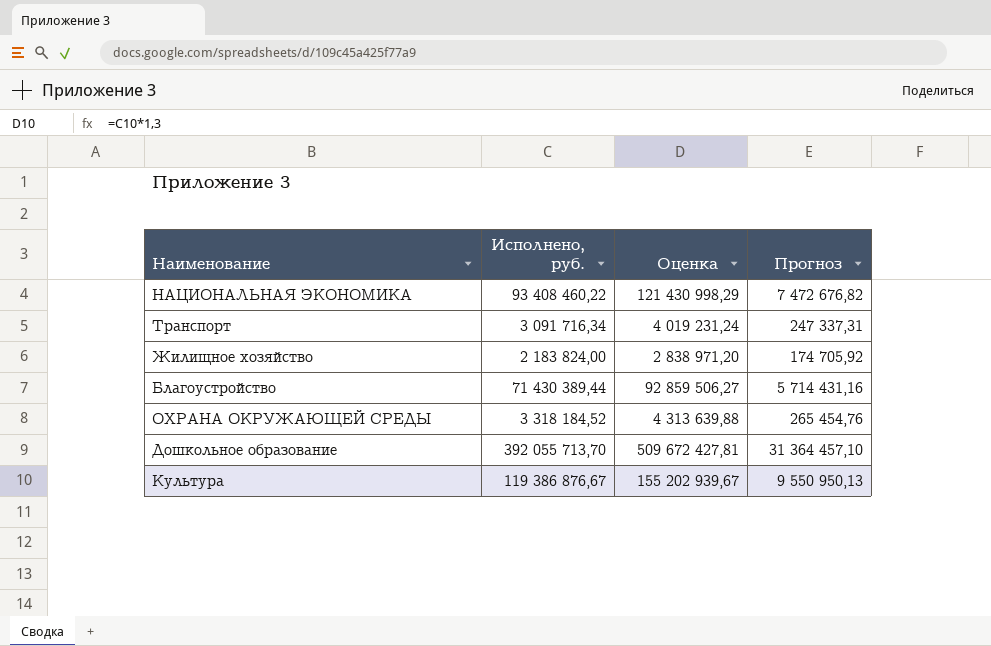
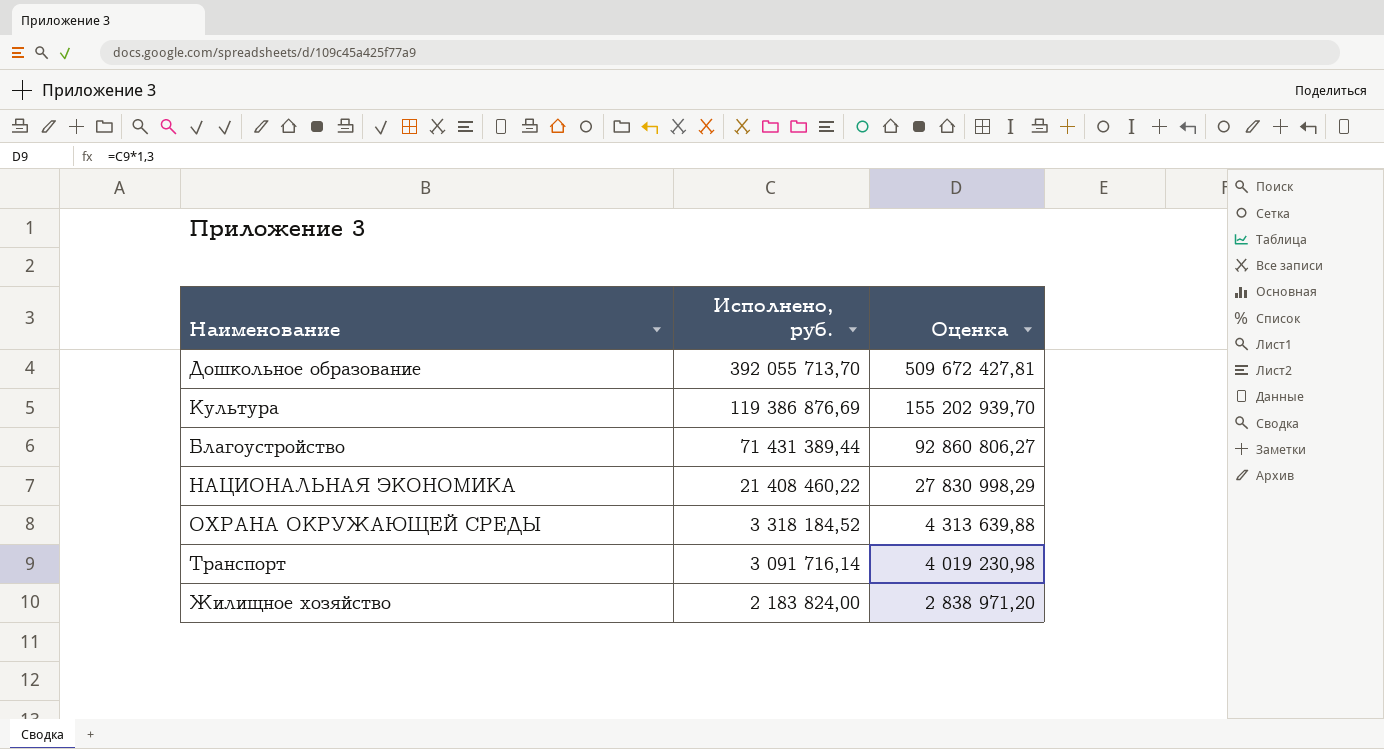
row order: none -> Исполнено, руб. descending
column Прогноз | formula: [Исполнено, руб.] * 0,08 -> none
Культура | Исполнено, руб.: 119 386 876,67 -> 119 386 876,69
Культура | Оценка: 155 202 939,67 -> 155 202 939,70
Благоустройство | Исполнено, руб.: 71 430 389,44 -> 71 431 389,44
Благоустройство | Оценка: 92 859 506,27 -> 92 860 806,27
НАЦИОНАЛЬНАЯ ЭКОНОМИКА | Исполнено, руб.: 93 408 460,22 -> 21 408 460,22
НАЦИОНАЛЬНАЯ ЭКОНОМИКА | Оценка: 121 430 998,29 -> 27 830 998,29
Транспорт | Исполнено, руб.: 3 091 716,34 -> 3 091 716,14
Транспорт | Оценка: 4 019 231,24 -> 4 019 230,98

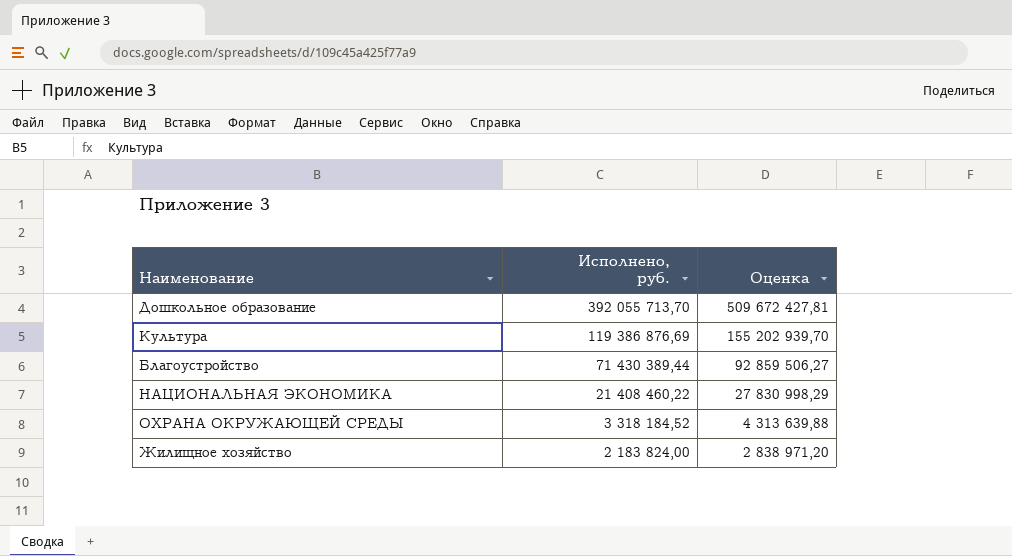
row Транспорт: 3 091 716,14 | 4 019 230,98 -> none
Благоустройство | Исполнено, руб.: 71 431 389,44 -> 71 430 389,44
Благоустройство | Оценка: 92 860 806,27 -> 92 859 506,27

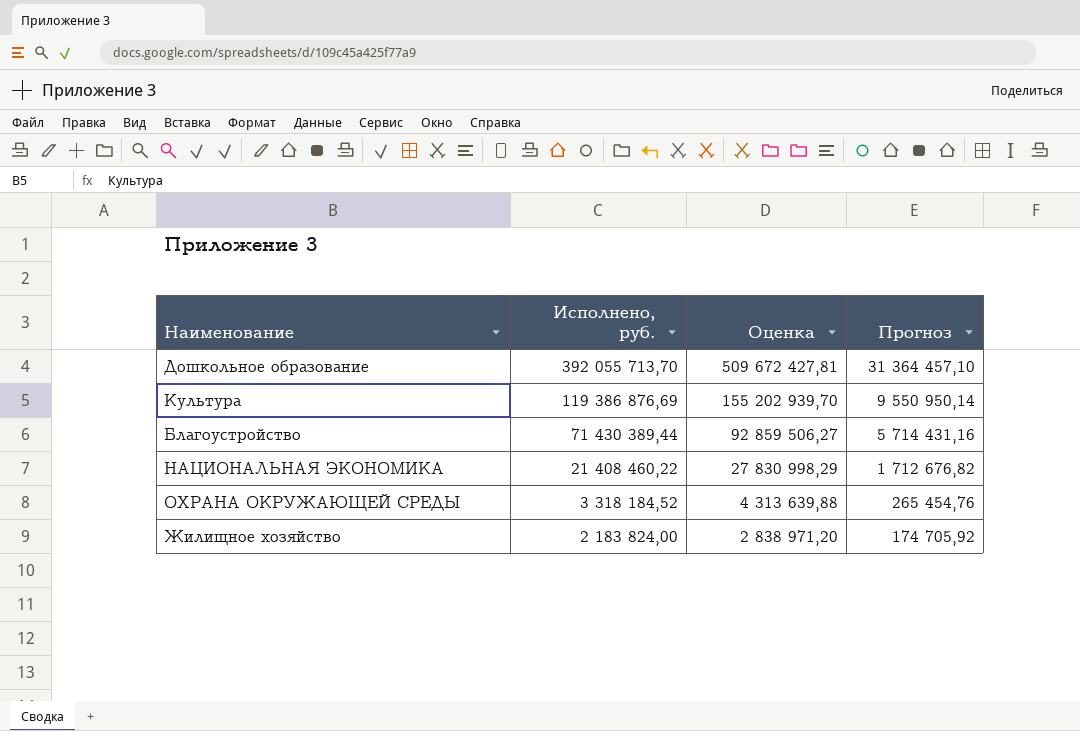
column Прогноз | formula: none -> [Исполнено, руб.] * 0,08

